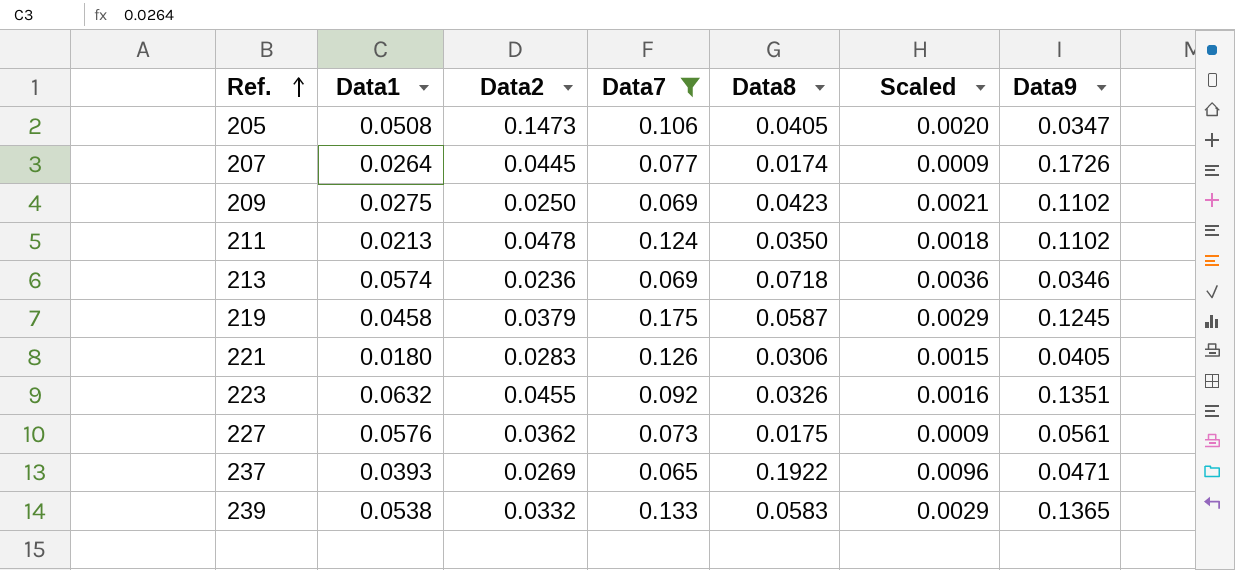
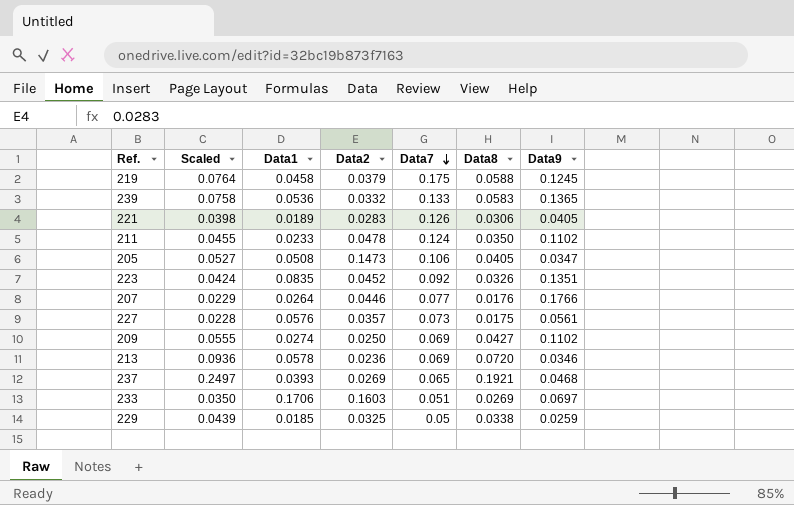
filter: Data7 >= 0.065 -> none
row order: Ref. ascending -> Data7 descending
column Scaled | formula: [Data8] * 0.05 -> [Data8] * 1.3
column Scaled | position: 6 -> 2
219 | Data8: 0.0587 -> 0.0588
239 | Data1: 0.0538 -> 0.0536
221 | Data1: 0.0180 -> 0.0189
211 | Data1: 0.0213 -> 0.0233
223 | Data1: 0.0632 -> 0.0835
223 | Data2: 0.0455 -> 0.0452
207 | Data2: 0.0445 -> 0.0446
207 | Data8: 0.0174 -> 0.0176
207 | Data9: 0.1726 -> 0.1766
227 | Data2: 0.0362 -> 0.0357
209 | Data1: 0.0275 -> 0.0274
209 | Data8: 0.0423 -> 0.0427
213 | Data1: 0.0574 -> 0.0578
213 | Data8: 0.0718 -> 0.0720
237 | Data8: 0.1922 -> 0.1921
237 | Data9: 0.0471 -> 0.0468

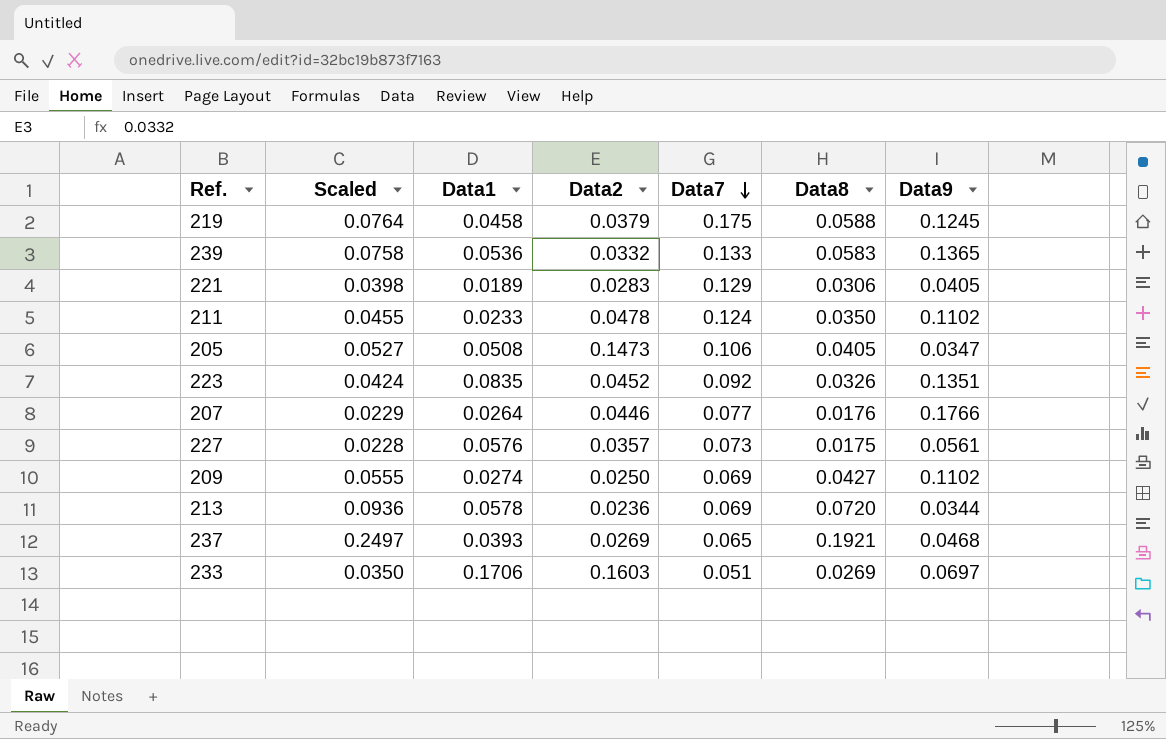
row 229: 0.0439 | 0.0185 | 0.0325 | 0.05 | 0.0338 | 0.0259 -> none
221 | Data7: 0.126 -> 0.129
213 | Data9: 0.0346 -> 0.0344

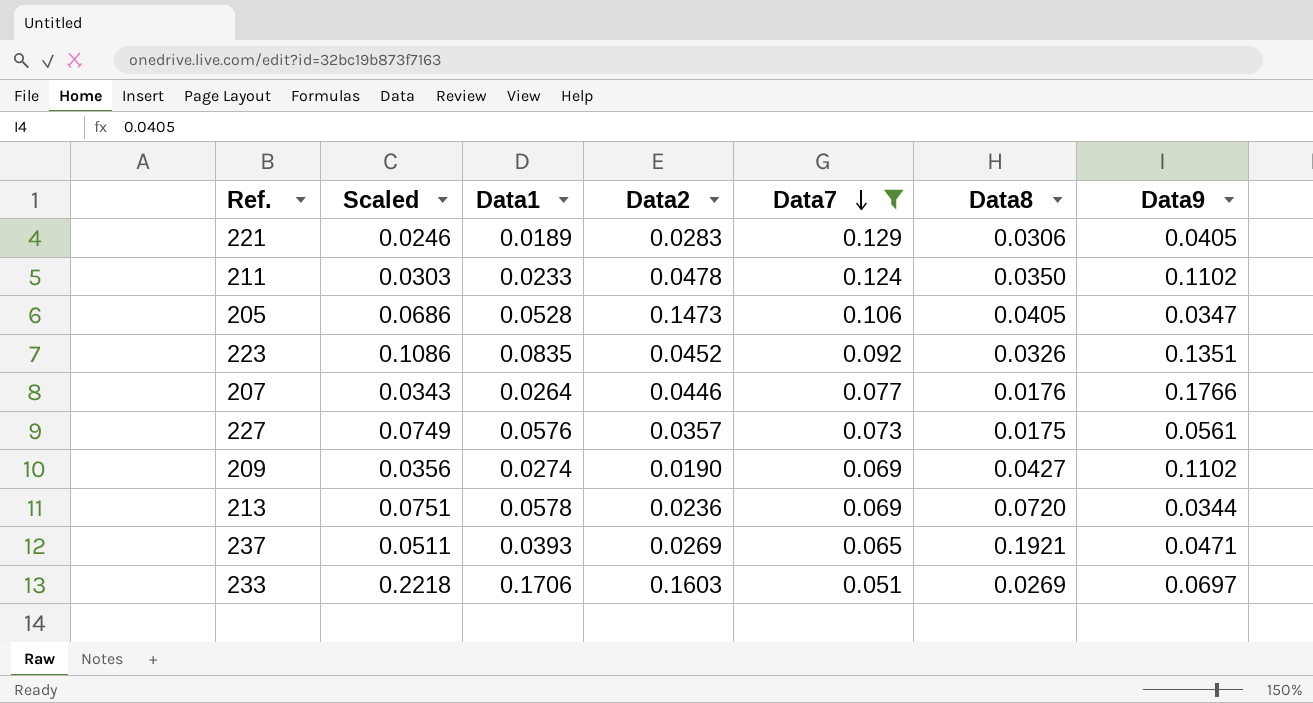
filter: none -> Data7 <= 0.129
column Scaled | formula: [Data8] * 1.3 -> [Data1] * 1.3
205 | Data1: 0.0508 -> 0.0528
209 | Data2: 0.0250 -> 0.0190
237 | Data9: 0.0468 -> 0.0471

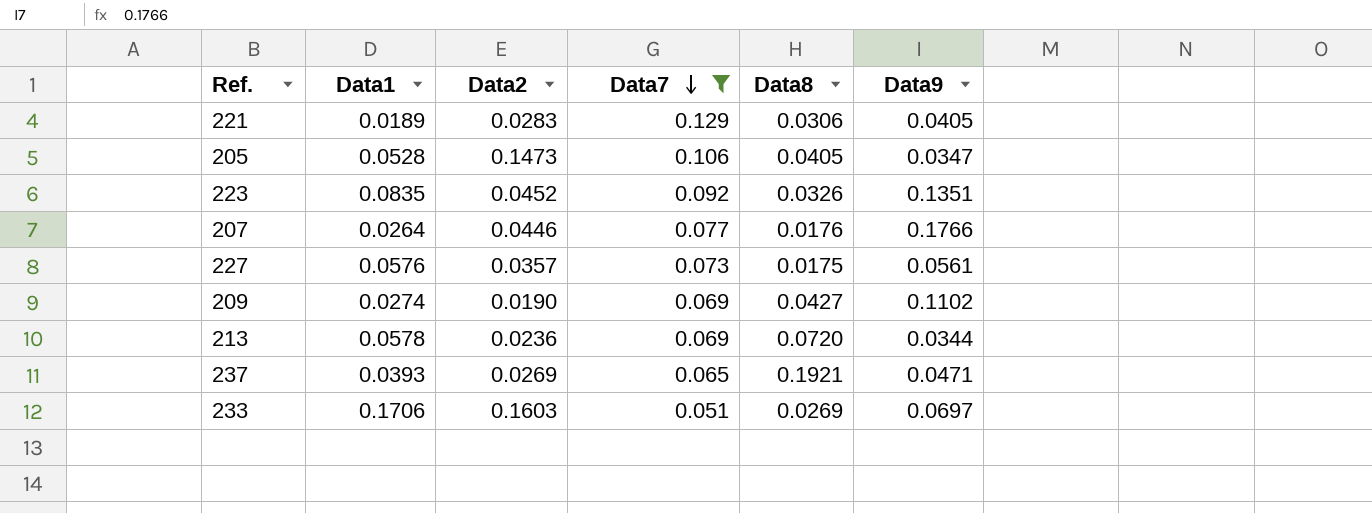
column Scaled | formula: [Data1] * 1.3 -> none
row 211: 0.0303 | 0.0233 | 0.0478 | 0.124 | 0.0350 | 0.1102 -> none

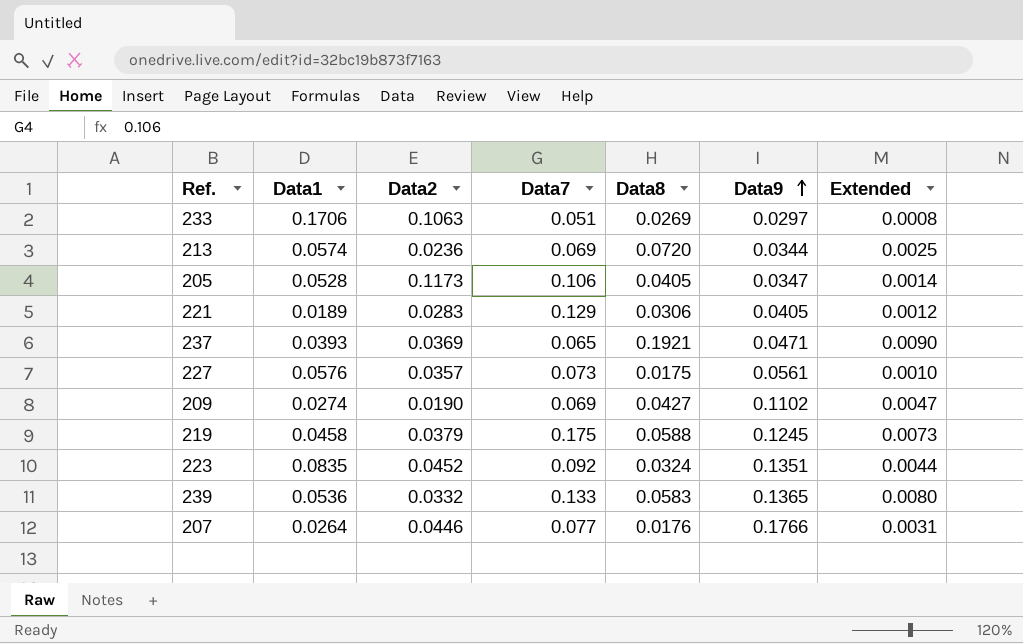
filter: Data7 <= 0.129 -> none
row order: Data7 descending -> Data9 ascending
column Extended | formula: none -> [Data8] * [Data9]
233 | Data2: 0.1603 -> 0.1063
233 | Data9: 0.0697 -> 0.0297
213 | Data1: 0.0578 -> 0.0574
205 | Data2: 0.1473 -> 0.1173
237 | Data2: 0.0269 -> 0.0369
223 | Data8: 0.0326 -> 0.0324

